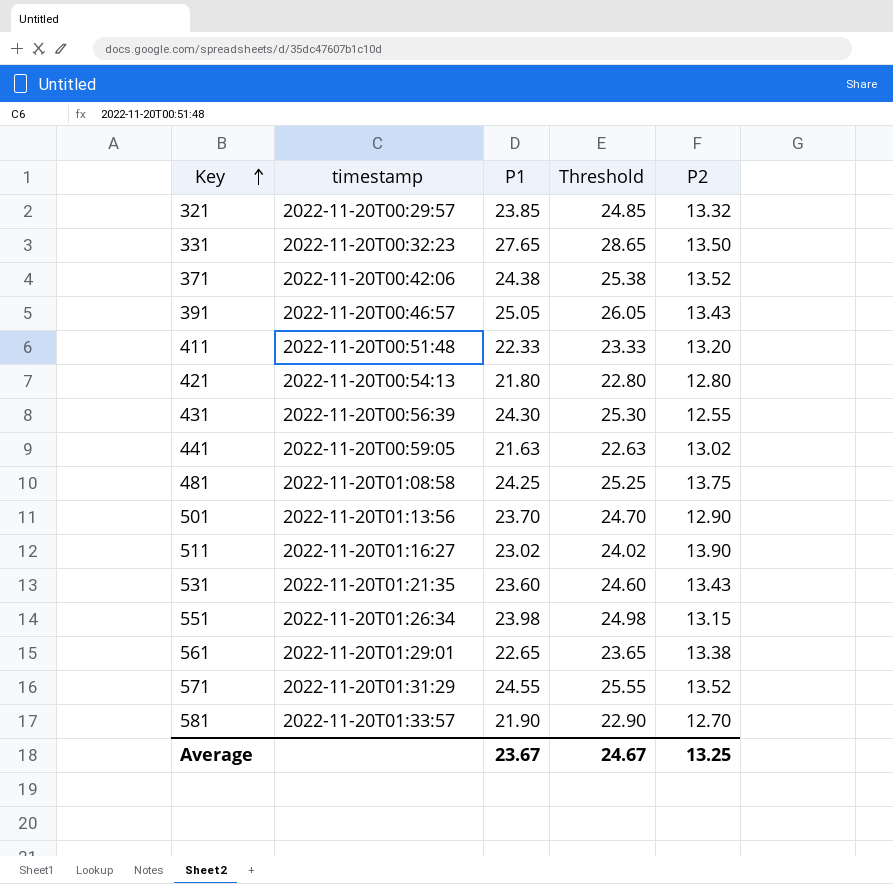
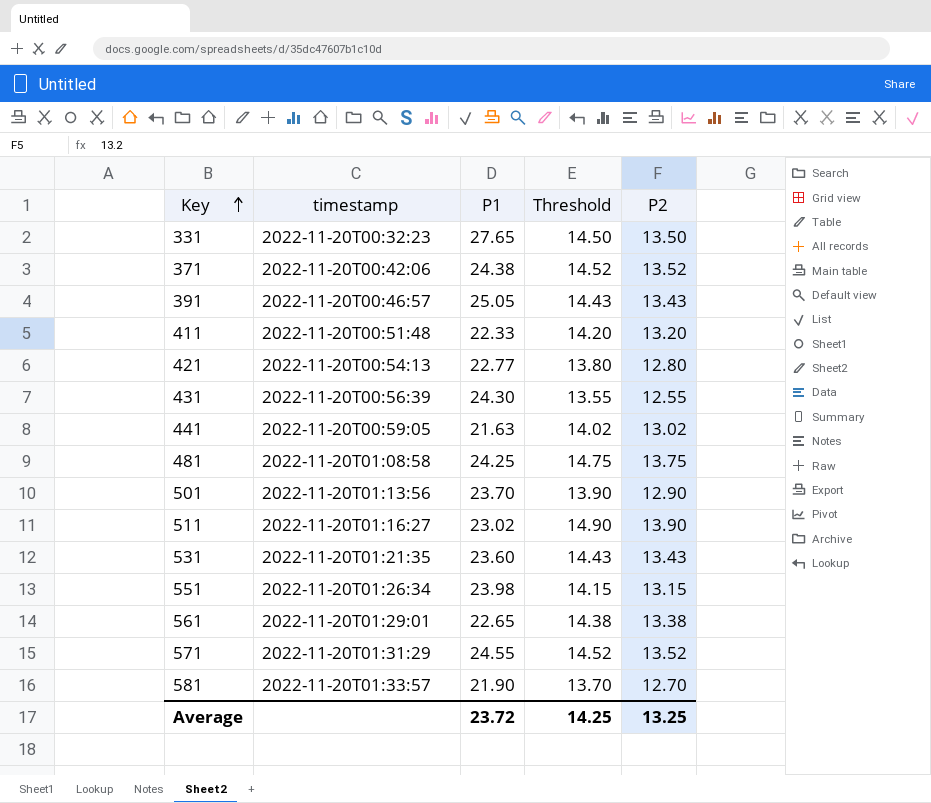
column Threshold | formula: [P1] + 1 -> [P2] + 1
row 321: 2022-11-20T00:29:57 | 23.85 | 24.85 | 13.32 -> none
421 | P1: 21.80 -> 22.77
Average | P1: 23.67 -> 23.72
Average | Threshold: 24.67 -> 14.25

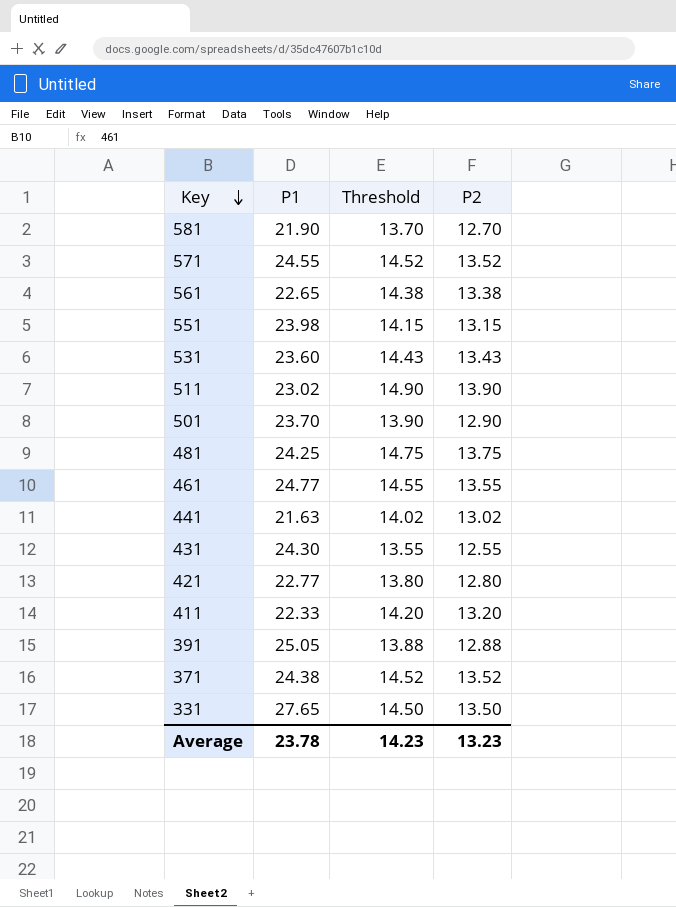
row order: Key ascending -> Key descending
column timestamp | position: 2 -> none
row 461: none -> 24.77 | 14.55 | 13.55
391 | Threshold: 14.43 -> 13.88
391 | P2: 13.43 -> 12.88
Average | P1: 23.72 -> 23.78
Average | Threshold: 14.25 -> 14.23
Average | P2: 13.25 -> 13.23

